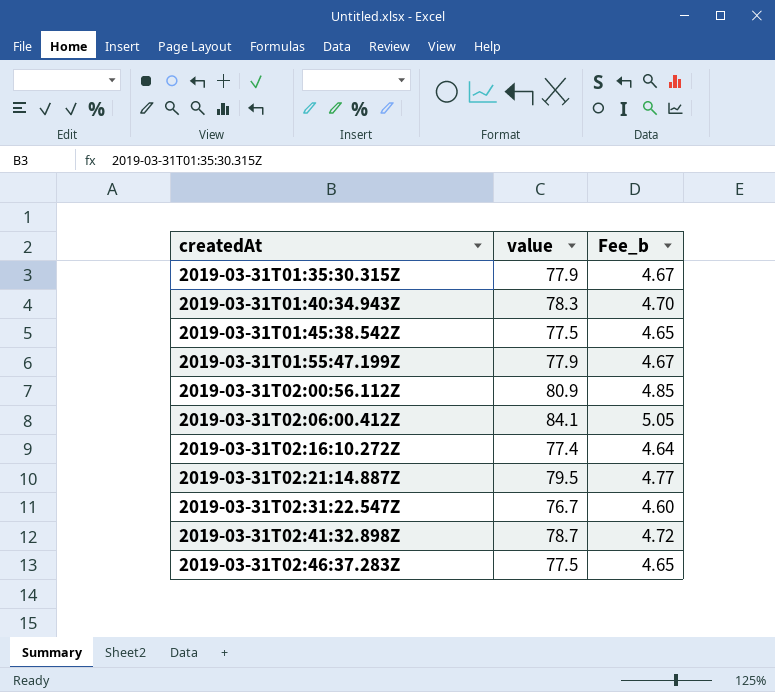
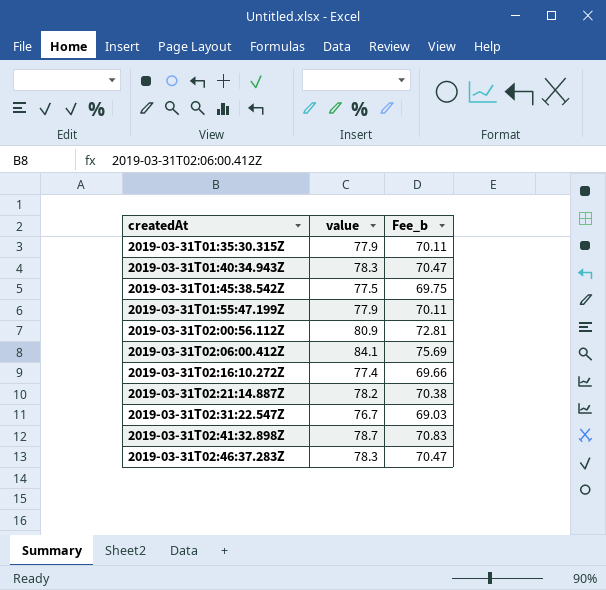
column Fee_b | formula: [value] * 0.06 -> [value] * 0.9
2019-03-31T02:21:14.887Z | value: 79.5 -> 78.2
2019-03-31T02:46:37.283Z | value: 77.5 -> 78.3

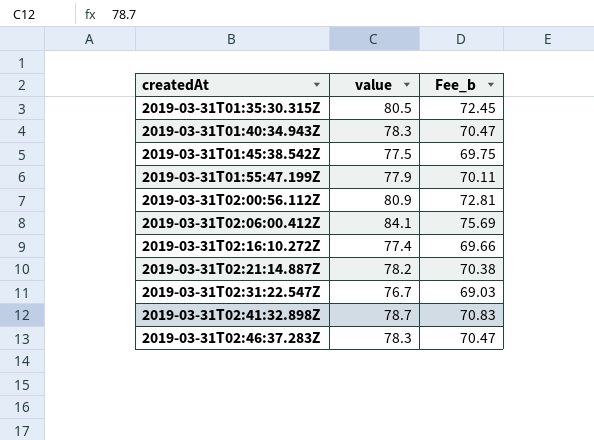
2019-03-31T01:35:30.315Z | value: 77.9 -> 80.5
2019-03-31T01:35:30.315Z | Fee_b: 70.11 -> 72.45

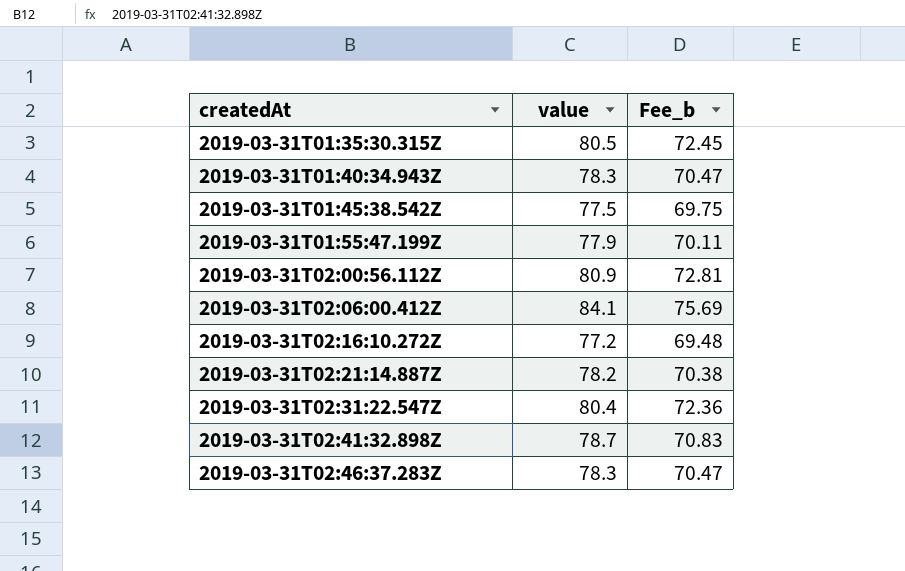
2019-03-31T02:16:10.272Z | value: 77.4 -> 77.2
2019-03-31T02:16:10.272Z | Fee_b: 69.66 -> 69.48
2019-03-31T02:31:22.547Z | value: 76.7 -> 80.4
2019-03-31T02:31:22.547Z | Fee_b: 69.03 -> 72.36

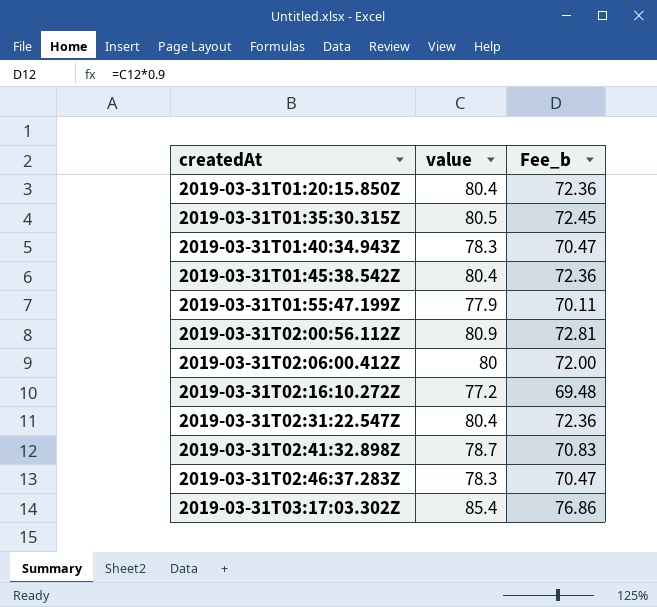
row 2019-03-31T02:21:14.887Z: 78.2 | 70.38 -> none
row 2019-03-31T01:20:15.850Z: none -> 80.4 | 72.36
2019-03-31T01:45:38.542Z | value: 77.5 -> 80.4
2019-03-31T01:45:38.542Z | Fee_b: 69.75 -> 72.36
2019-03-31T02:06:00.412Z | value: 84.1 -> 80
2019-03-31T02:06:00.412Z | Fee_b: 75.69 -> 72.00
row 2019-03-31T03:17:03.302Z: none -> 85.4 | 76.86

